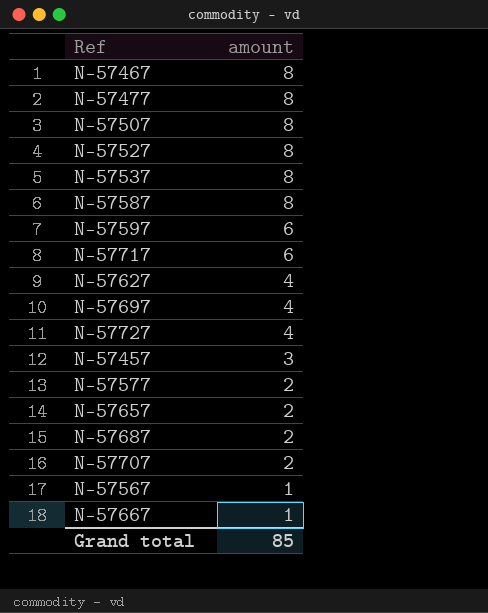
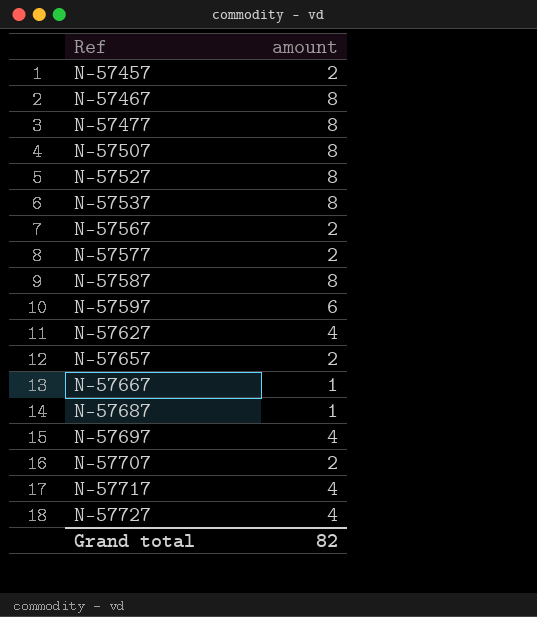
row order: amount descending -> Ref ascending
N-57457 | amount: 3 -> 2
N-57567 | amount: 1 -> 2
N-57687 | amount: 2 -> 1
N-57717 | amount: 6 -> 4
Grand total | amount: 85 -> 82

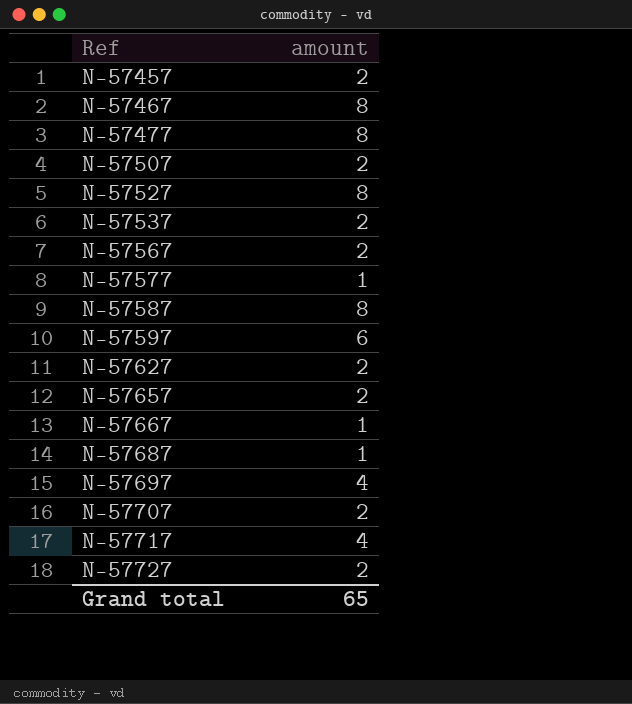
N-57507 | amount: 8 -> 2
N-57537 | amount: 8 -> 2
N-57577 | amount: 2 -> 1
N-57627 | amount: 4 -> 2
N-57727 | amount: 4 -> 2
Grand total | amount: 82 -> 65

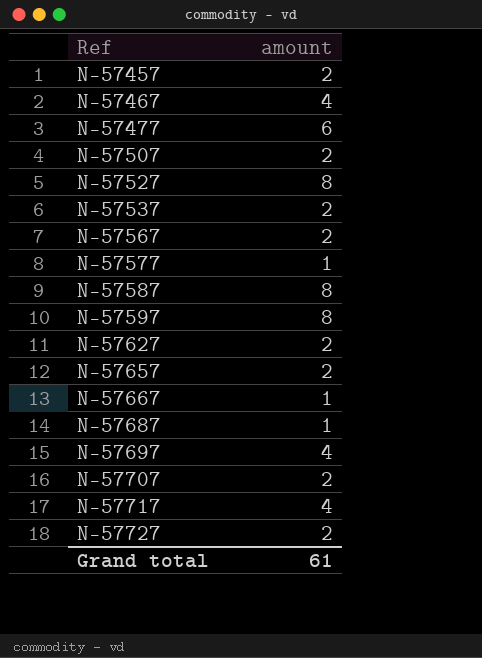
N-57467 | amount: 8 -> 4
N-57477 | amount: 8 -> 6
N-57597 | amount: 6 -> 8
Grand total | amount: 65 -> 61

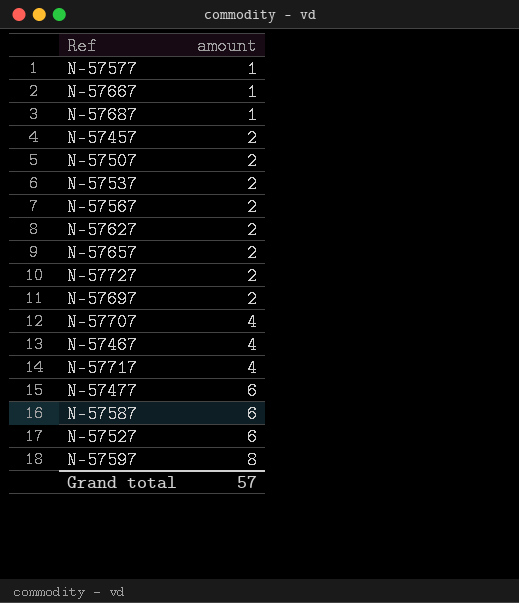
row order: Ref ascending -> amount ascending
N-57697 | amount: 4 -> 2
N-57707 | amount: 2 -> 4
N-57587 | amount: 8 -> 6
N-57527 | amount: 8 -> 6
Grand total | amount: 61 -> 57

